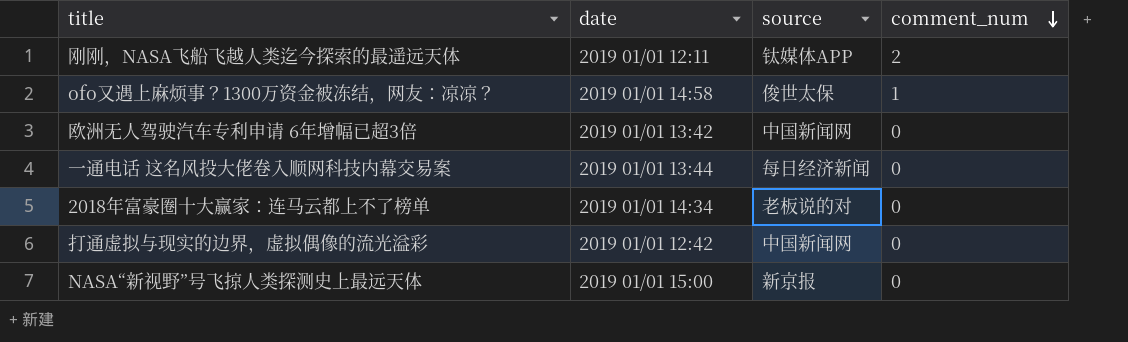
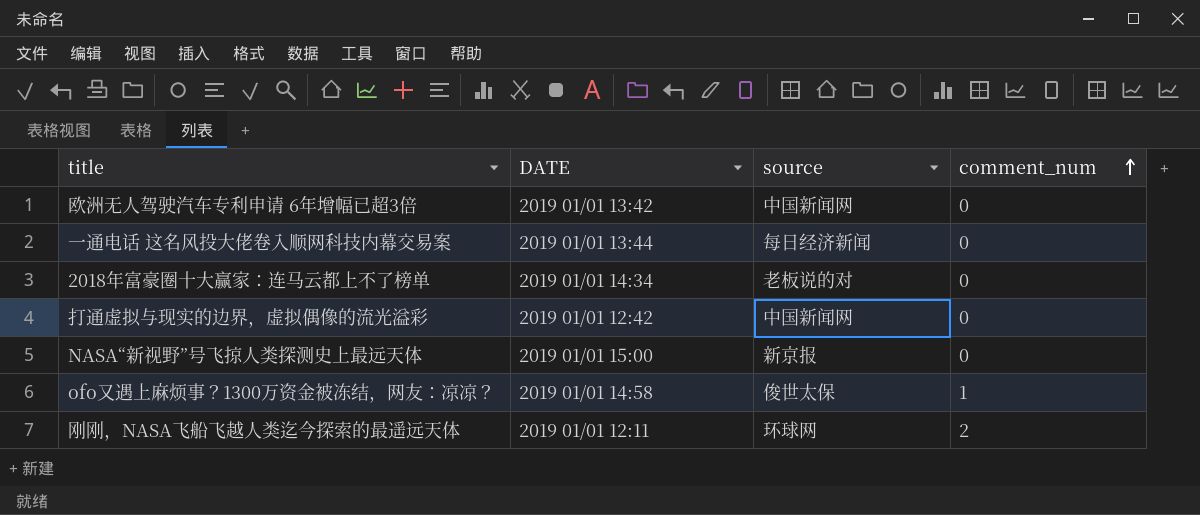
row order: comment_num descending -> comment_num ascending
column name: date -> DATE
刚刚，NASA飞船飞越人类迄今探索的最遥远天体 | source: 钛媒体APP -> 环球网

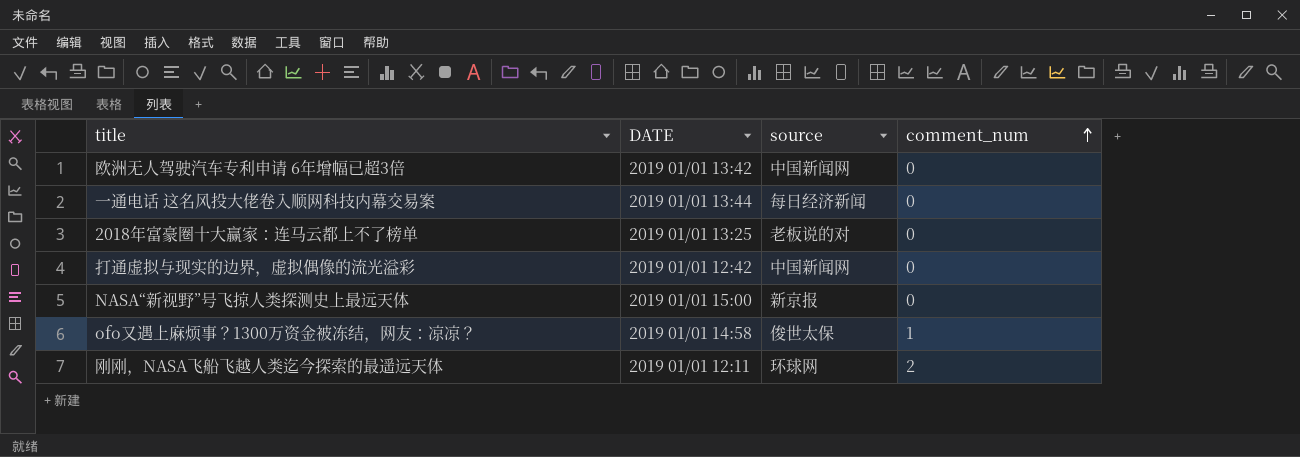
2018年富豪圈十大赢家：连马云都上不了榜单 | DATE: 2019 01/01 14:34 -> 2019 01/01 13:25

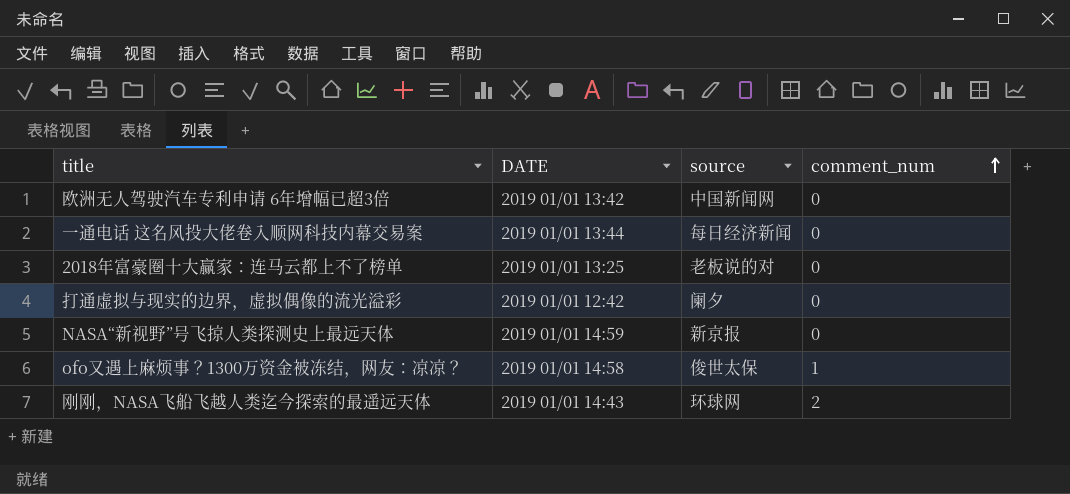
打通虚拟与现实的边界，虚拟偶像的流光溢彩 | source: 中国新闻网 -> 阑夕
NASA“新视野”号飞掠人类探测史上最远天体 | DATE: 2019 01/01 15:00 -> 2019 01/01 14:59
刚刚，NASA飞船飞越人类迄今探索的最遥远天体 | DATE: 2019 01/01 12:11 -> 2019 01/01 14:43

